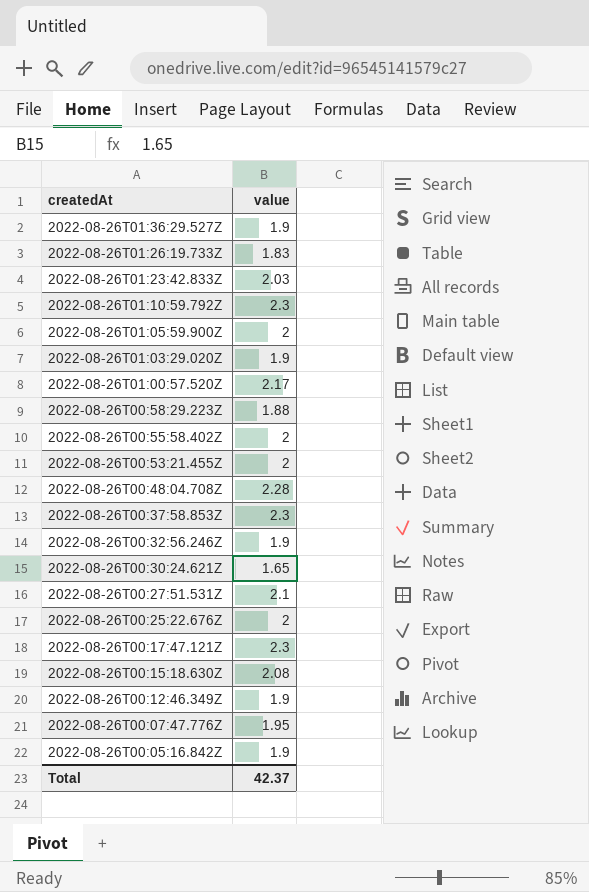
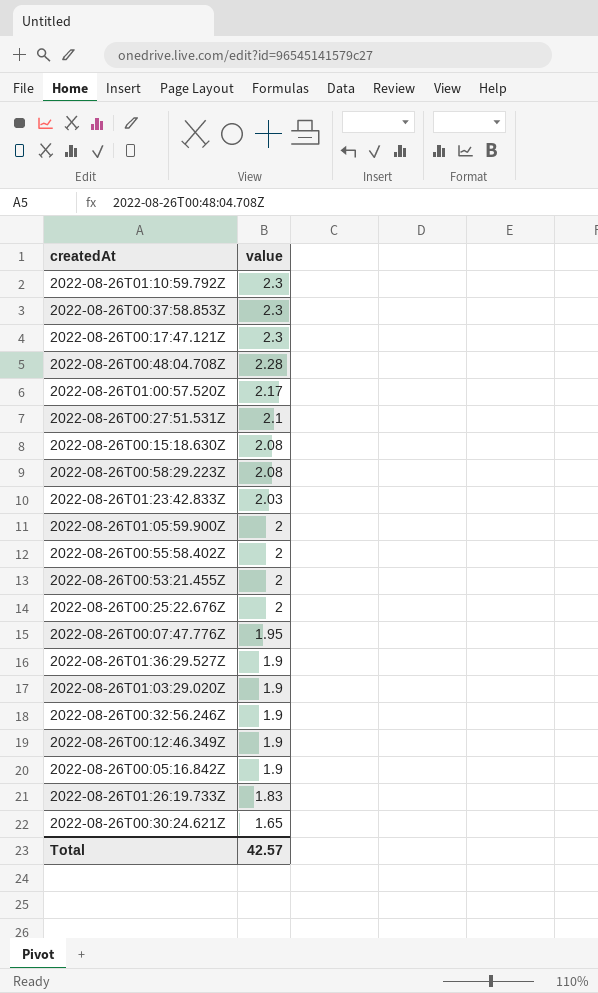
row order: createdAt descending -> value descending
2022-08-26T00:58:29.223Z | value: 1.88 -> 2.08
Total | value: 42.37 -> 42.57

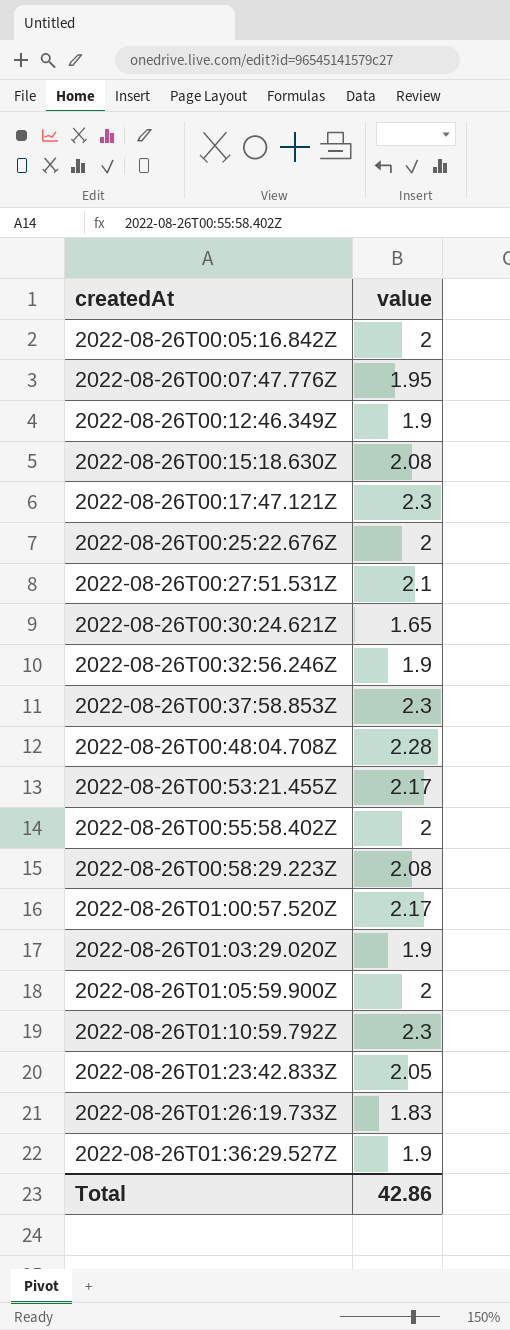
row order: value descending -> createdAt ascending
2022-08-26T00:05:16.842Z | value: 1.9 -> 2
2022-08-26T00:53:21.455Z | value: 2 -> 2.17
2022-08-26T01:23:42.833Z | value: 2.03 -> 2.05
Total | value: 42.57 -> 42.86

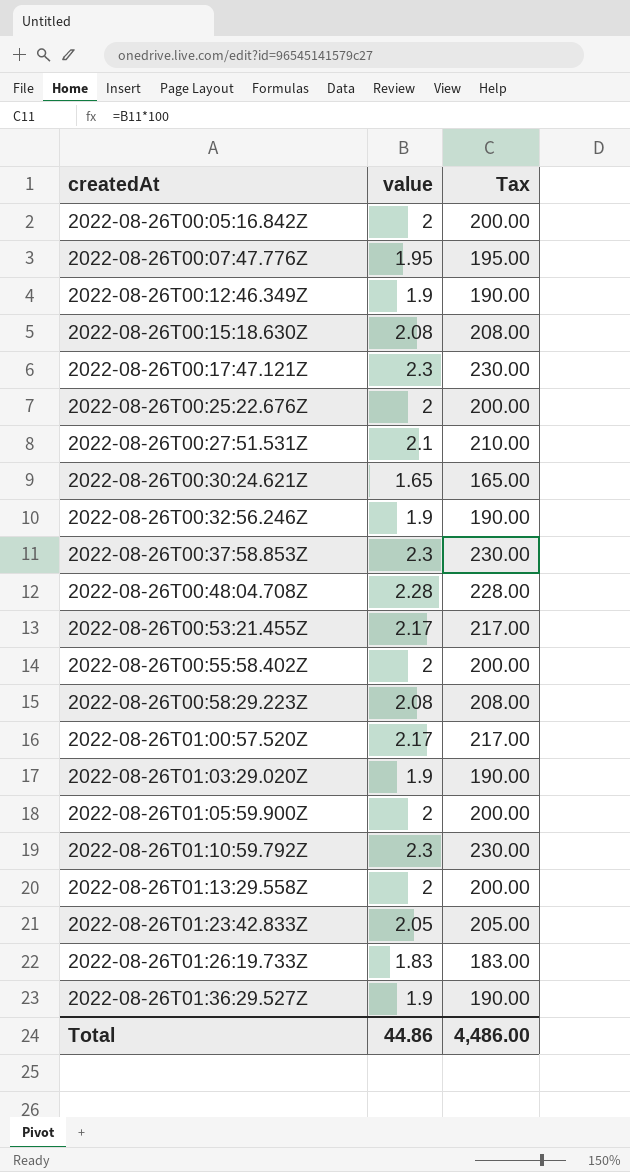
column Tax | formula: none -> [value] * 100
row 2022-08-26T01:13:29.558Z: none -> 2 | 200.00
Total | value: 42.86 -> 44.86

